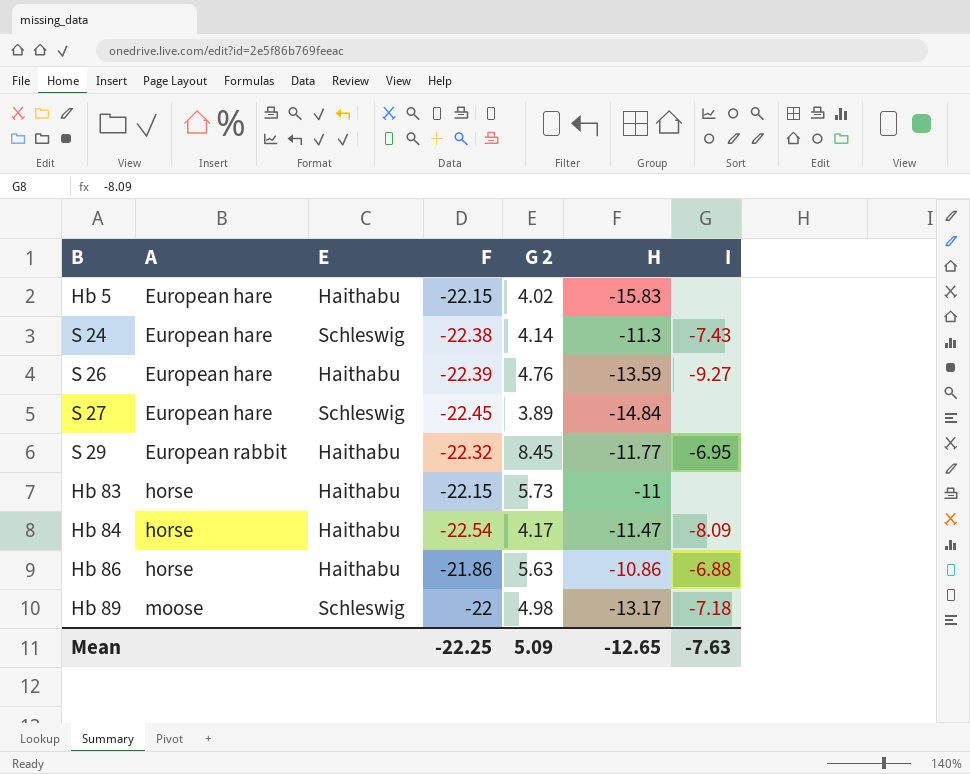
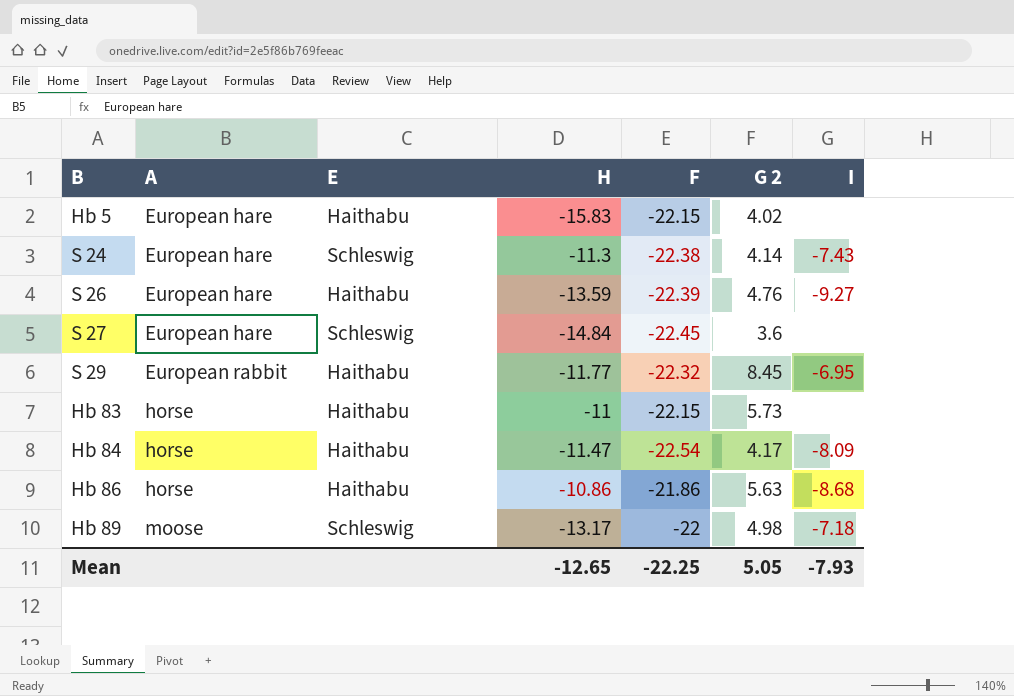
column H | position: 6 -> 4
S 27 | G 2: 3.89 -> 3.6
Hb 86 | I: -6.88 -> -8.68
Mean | G 2: 5.09 -> 5.05
Mean | I: -7.63 -> -7.93

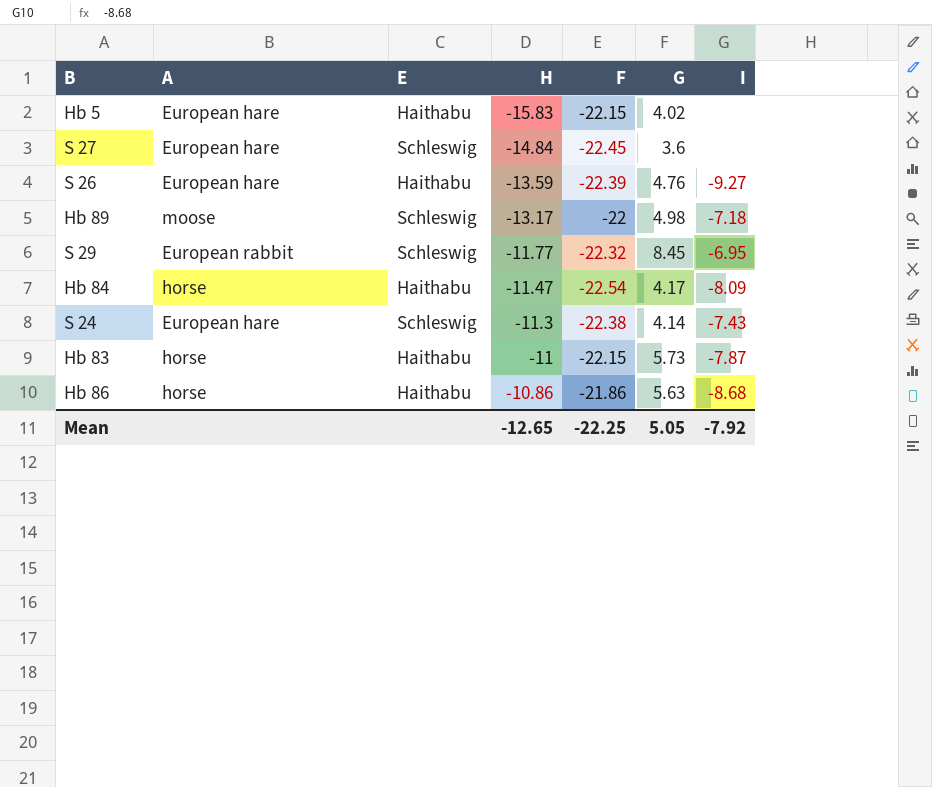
row order: A ascending -> H ascending
column name: G 2 -> G
S 29 | E: Haithabu -> Schleswig
Hb 83 | I: none -> -7.87
Mean | I: -7.93 -> -7.92

